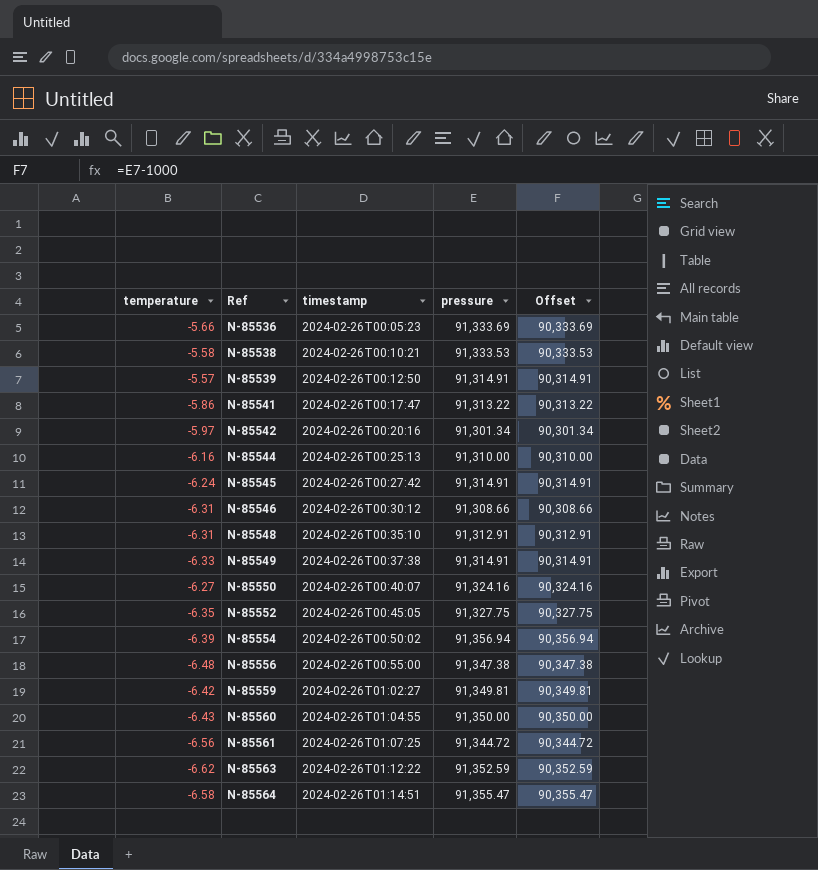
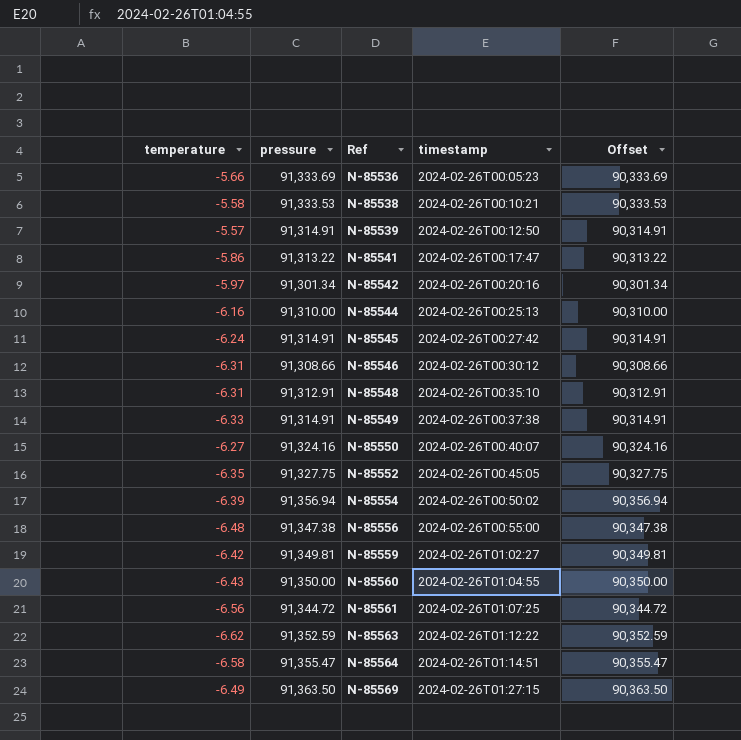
column pressure | position: 4 -> 2
row N-85569: none -> -6.49 | 91,363.50 | 2024-02-26T01:27:15 | 90,363.50

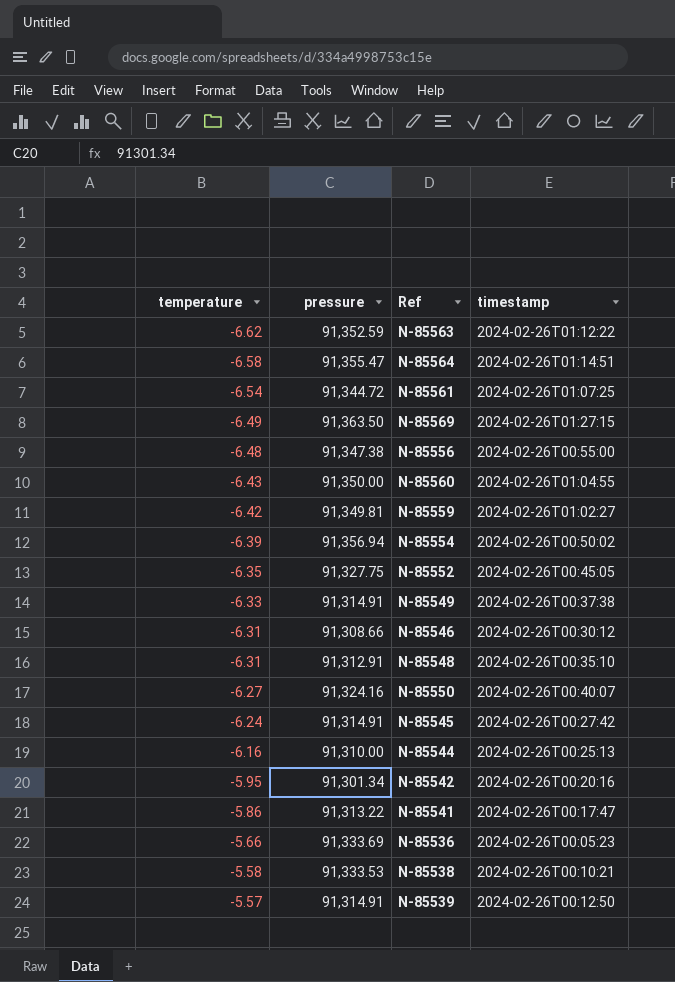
row order: Ref ascending -> temperature ascending
column Offset | formula: [pressure] - 1000 -> none
N-85561 | temperature: -6.56 -> -6.54
N-85542 | temperature: -5.97 -> -5.95

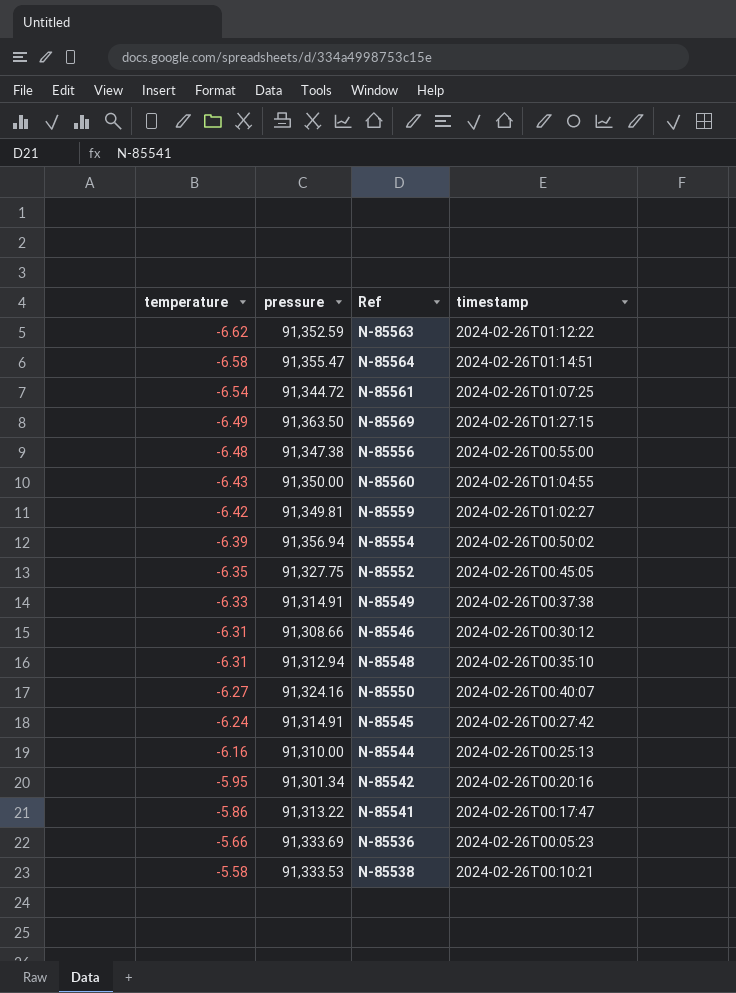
row N-85539: -5.57 | 91,314.91 | 2024-02-26T00:12:50 -> none
N-85548 | pressure: 91,312.91 -> 91,312.94

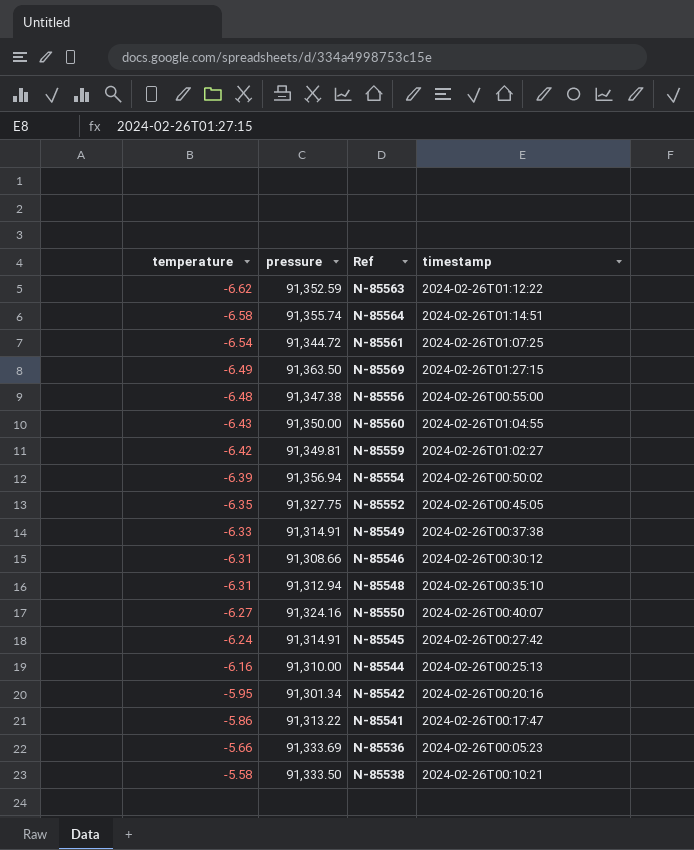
N-85564 | pressure: 91,355.47 -> 91,355.74
N-85538 | pressure: 91,333.53 -> 91,333.50

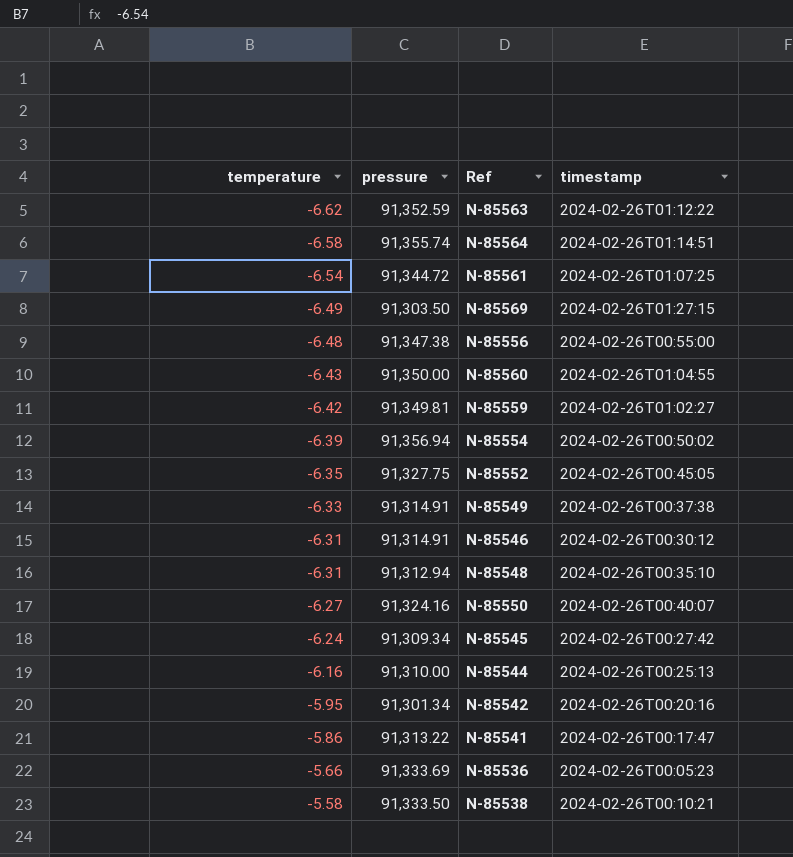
N-85569 | pressure: 91,363.50 -> 91,303.50
N-85546 | pressure: 91,308.66 -> 91,314.91
N-85545 | pressure: 91,314.91 -> 91,309.34

